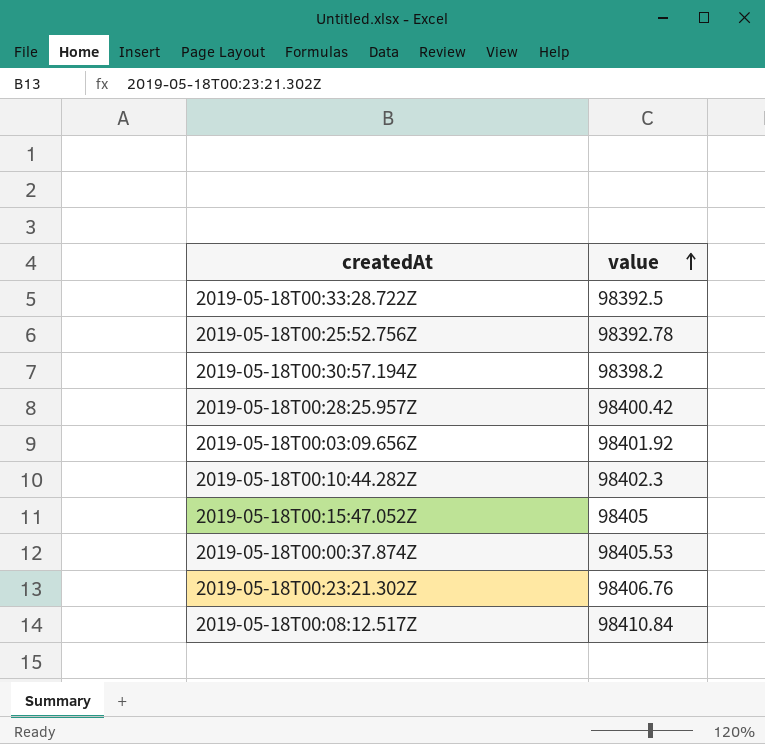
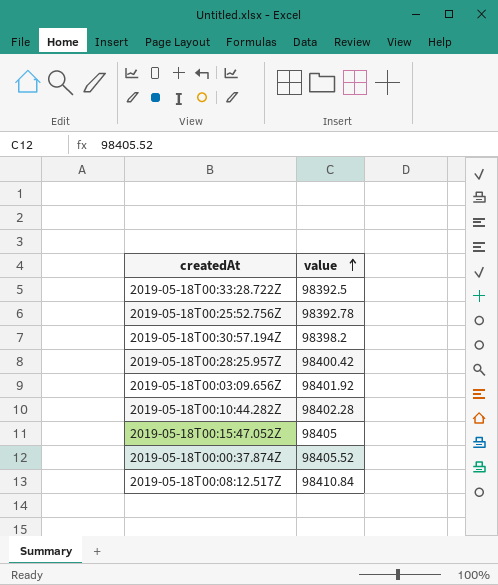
row 2019-05-18T00:23:21.302Z: 98406.76 -> none
2019-05-18T00:10:44.282Z | value: 98402.3 -> 98402.28
2019-05-18T00:00:37.874Z | value: 98405.53 -> 98405.52

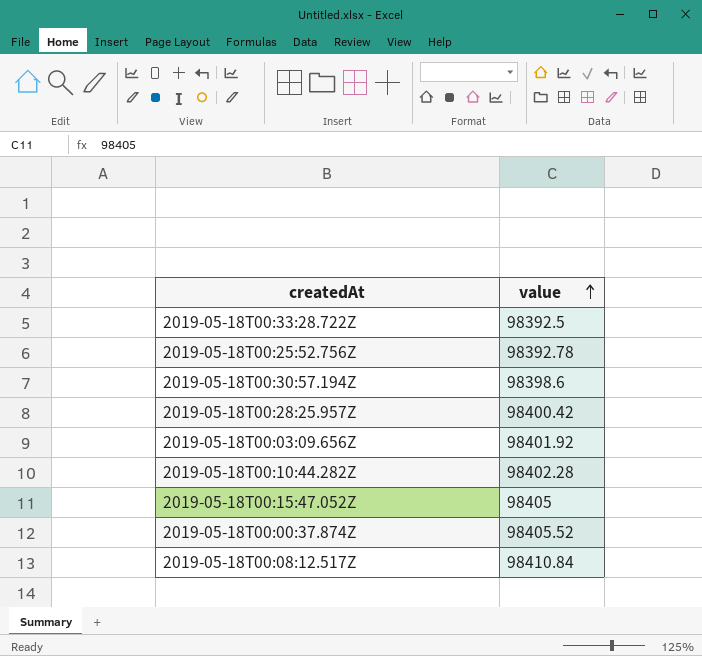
2019-05-18T00:30:57.194Z | value: 98398.2 -> 98398.6

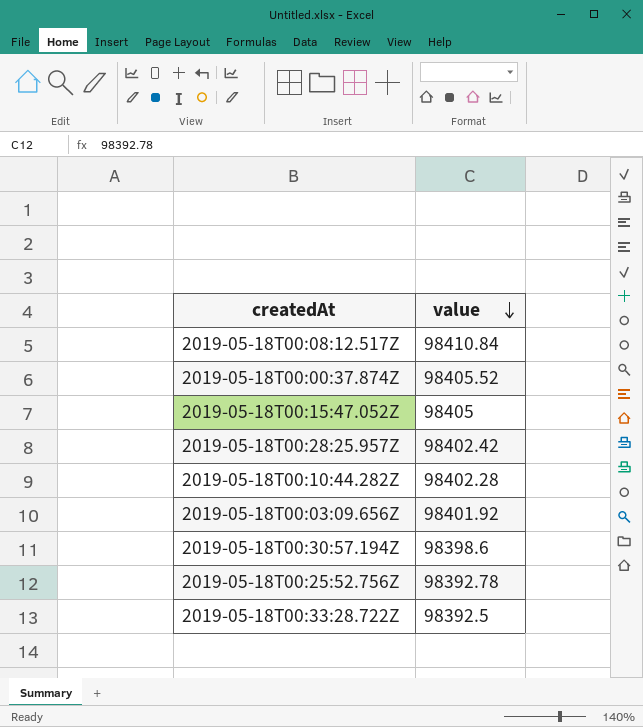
row order: value ascending -> value descending
2019-05-18T00:28:25.957Z | value: 98400.42 -> 98402.42

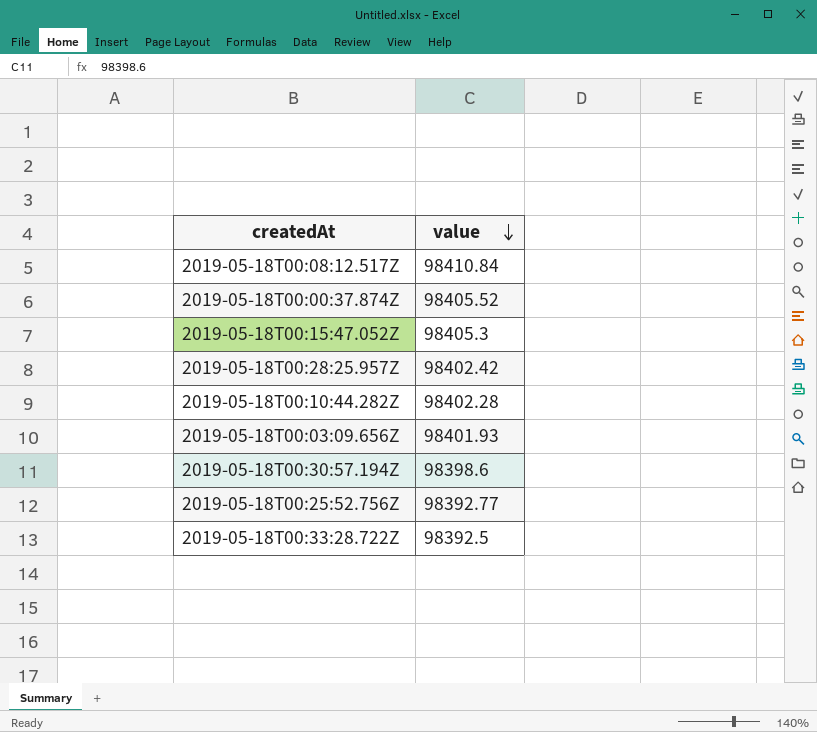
2019-05-18T00:15:47.052Z | value: 98405 -> 98405.3
2019-05-18T00:03:09.656Z | value: 98401.92 -> 98401.93
2019-05-18T00:25:52.756Z | value: 98392.78 -> 98392.77

